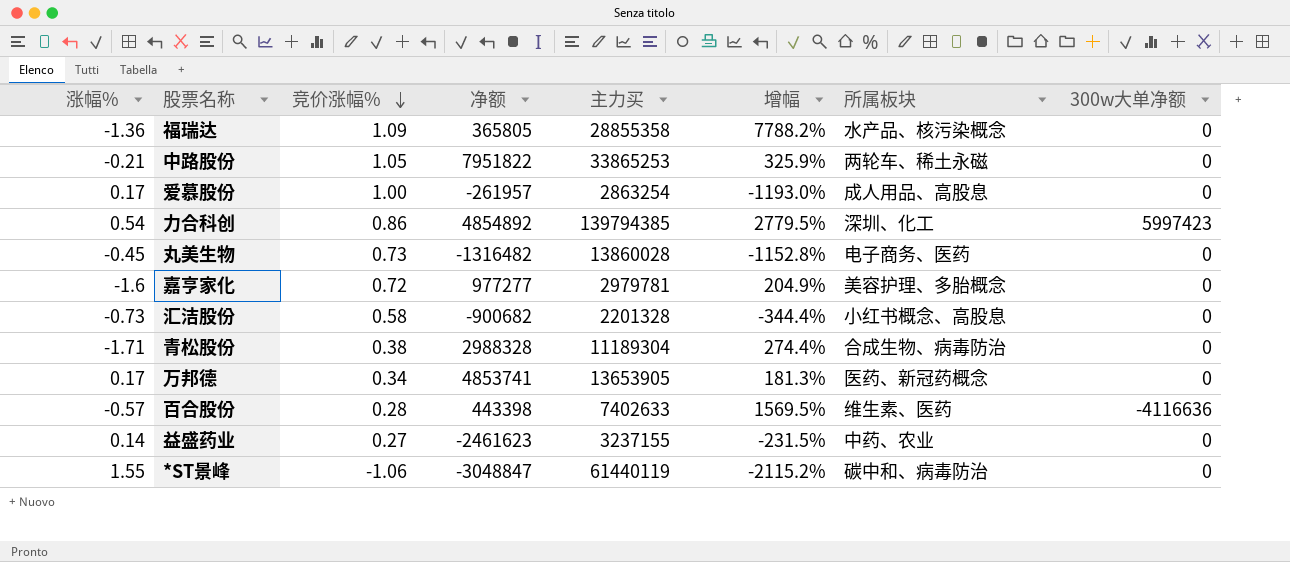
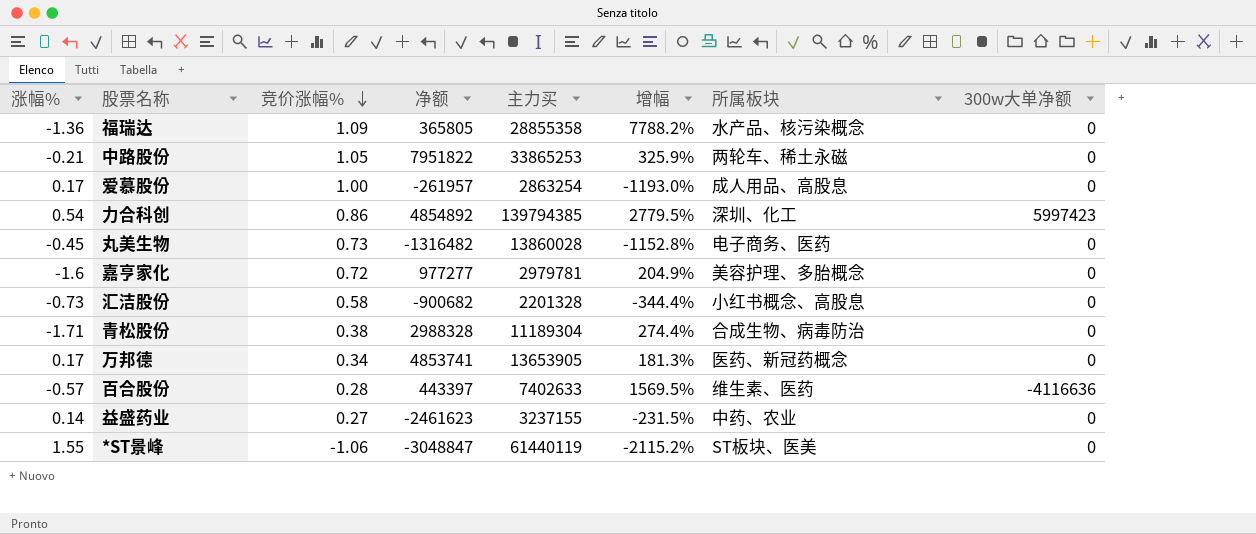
百合股份 | 净额: 443398 -> 443397
*ST景峰 | 所属板块: 碳中和、病毒防治 -> ST板块、医美

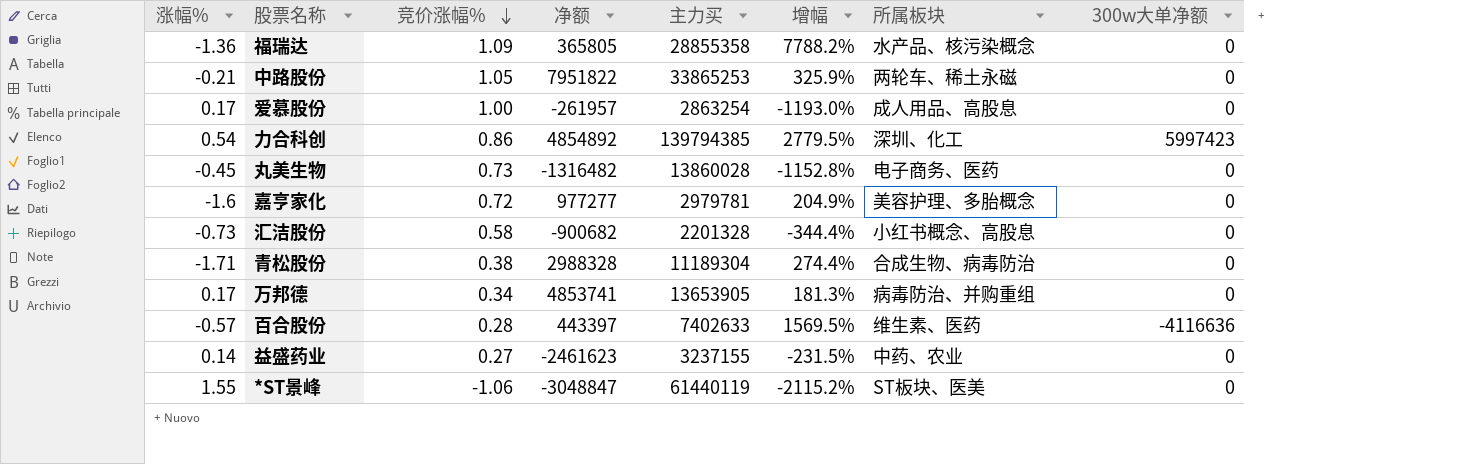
万邦德 | 所属板块: 医药、新冠药概念 -> 病毒防治、并购重组

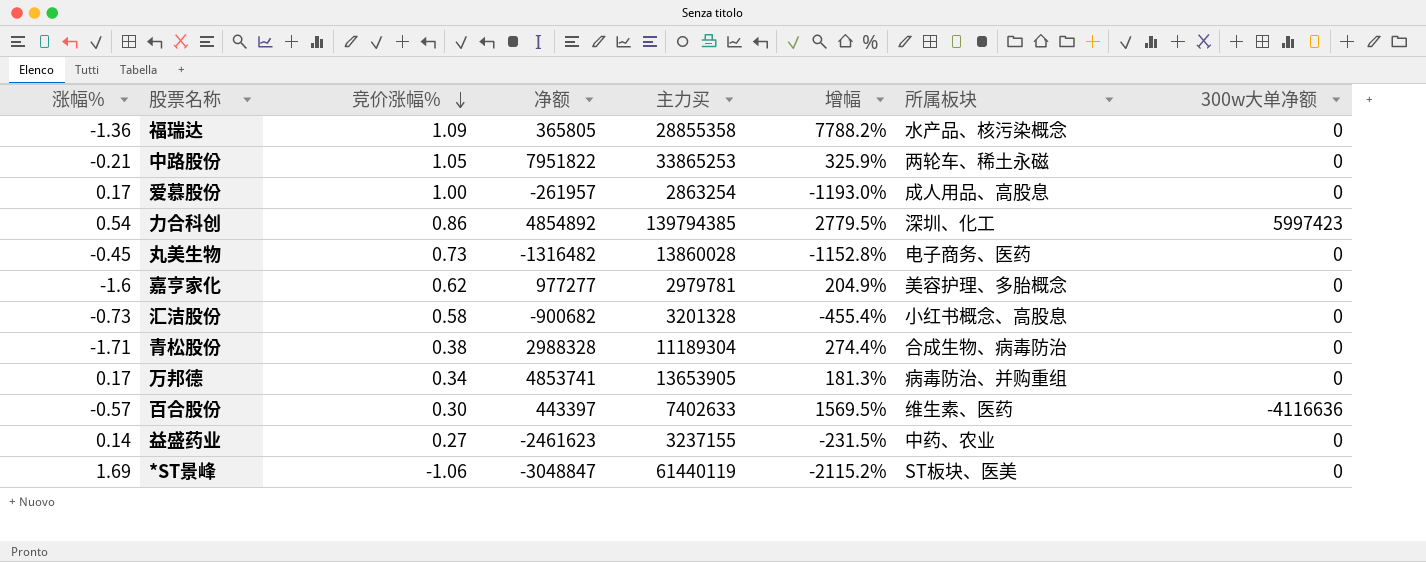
嘉亨家化 | 竞价涨幅%: 0.72 -> 0.62
汇洁股份 | 主力买: 2201328 -> 3201328
汇洁股份 | 增幅: -344.4% -> -455.4%
百合股份 | 竞价涨幅%: 0.28 -> 0.30
*ST景峰 | 涨幅%: 1.55 -> 1.69

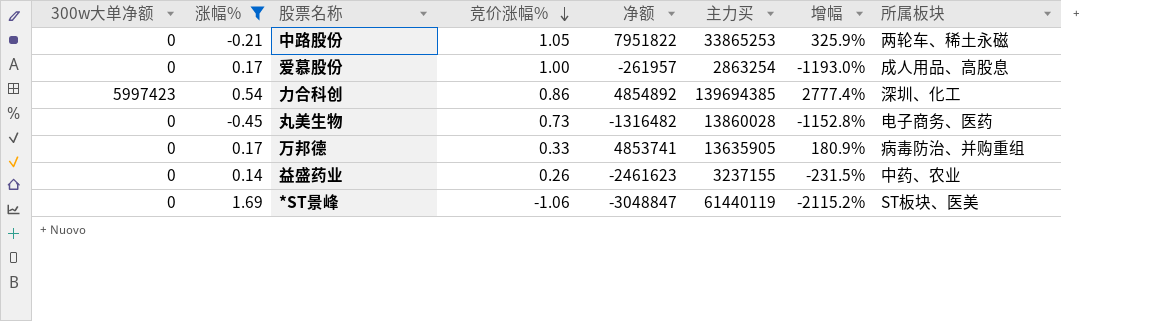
filter: none -> 涨幅% >= -0.45
column 300w大单净额 | position: 8 -> 1
力合科创 | 主力买: 139794385 -> 139694385
力合科创 | 增幅: 2779.5% -> 2777.4%
万邦德 | 竞价涨幅%: 0.34 -> 0.33
万邦德 | 主力买: 13653905 -> 13635905
万邦德 | 增幅: 181.3% -> 180.9%
益盛药业 | 竞价涨幅%: 0.27 -> 0.26

